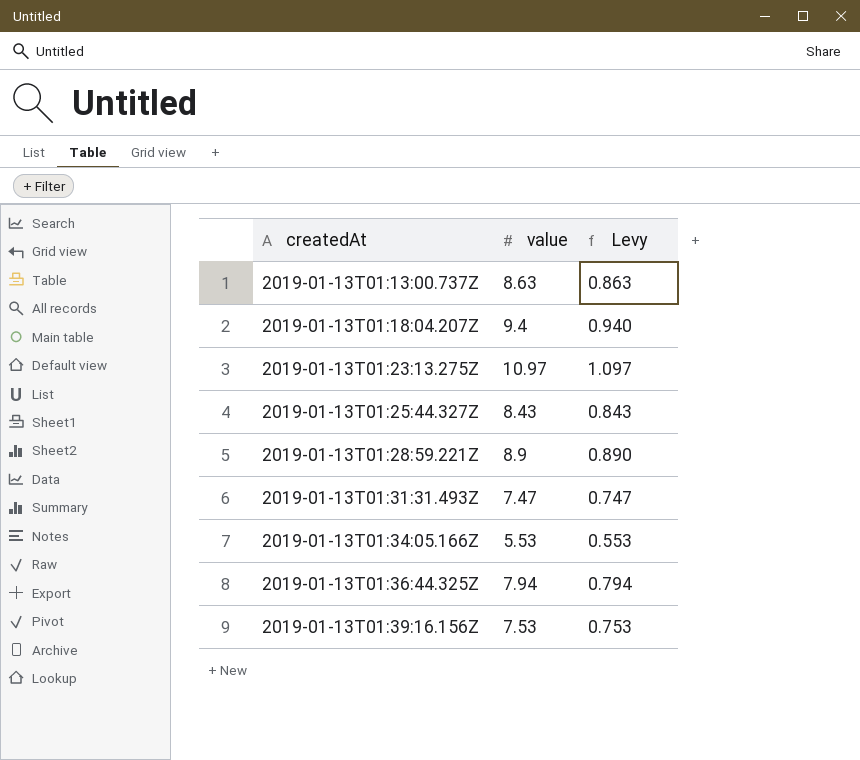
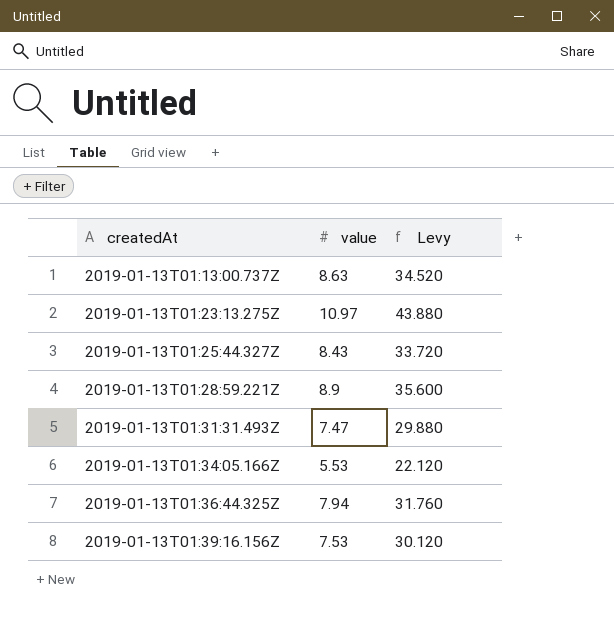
column Levy | formula: [value] * 0.1 -> [value] * 4
row 2019-01-13T01:18:04.207Z: 9.4 | 0.940 -> none

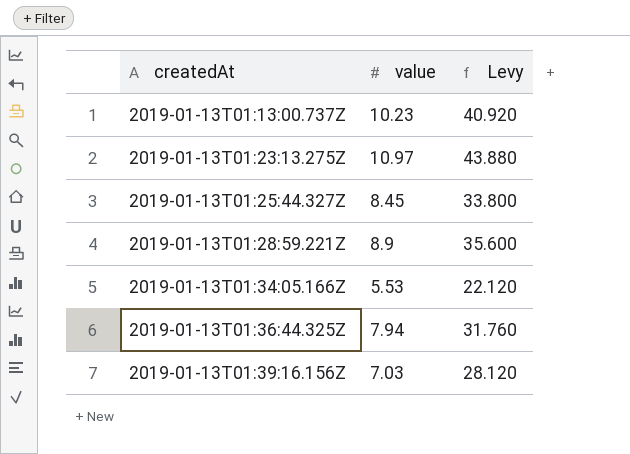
row 2019-01-13T01:31:31.493Z: 7.47 | 29.880 -> none
2019-01-13T01:13:00.737Z | value: 8.63 -> 10.23
2019-01-13T01:13:00.737Z | Levy: 34.520 -> 40.920
2019-01-13T01:25:44.327Z | value: 8.43 -> 8.45
2019-01-13T01:25:44.327Z | Levy: 33.720 -> 33.800
2019-01-13T01:39:16.156Z | value: 7.53 -> 7.03
2019-01-13T01:39:16.156Z | Levy: 30.120 -> 28.120

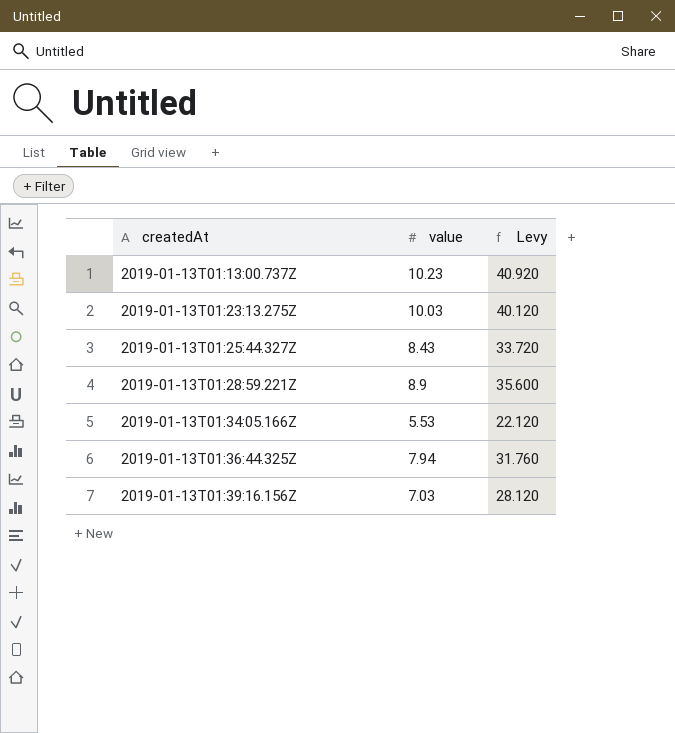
2019-01-13T01:23:13.275Z | value: 10.97 -> 10.03
2019-01-13T01:23:13.275Z | Levy: 43.880 -> 40.120
2019-01-13T01:25:44.327Z | value: 8.45 -> 8.43
2019-01-13T01:25:44.327Z | Levy: 33.800 -> 33.720

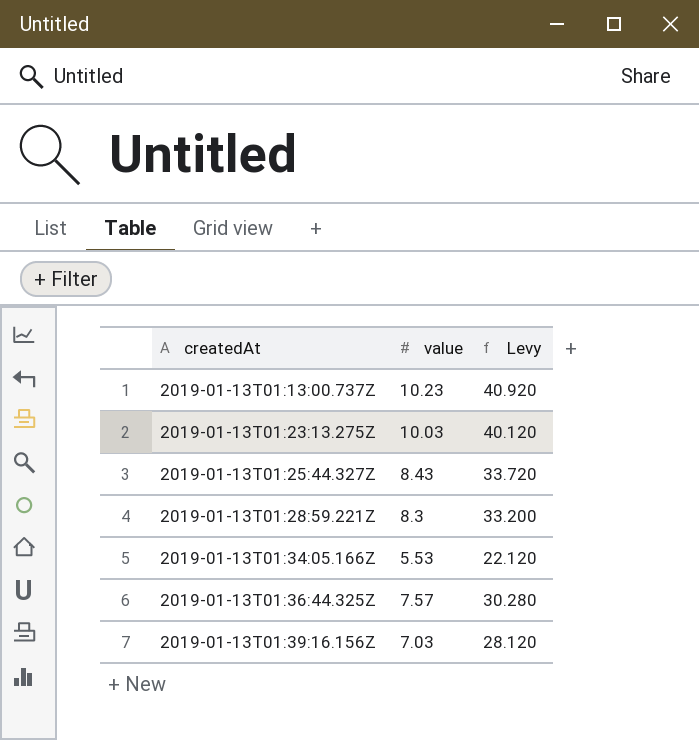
2019-01-13T01:28:59.221Z | value: 8.9 -> 8.3
2019-01-13T01:28:59.221Z | Levy: 35.600 -> 33.200
2019-01-13T01:36:44.325Z | value: 7.94 -> 7.57
2019-01-13T01:36:44.325Z | Levy: 31.760 -> 30.280

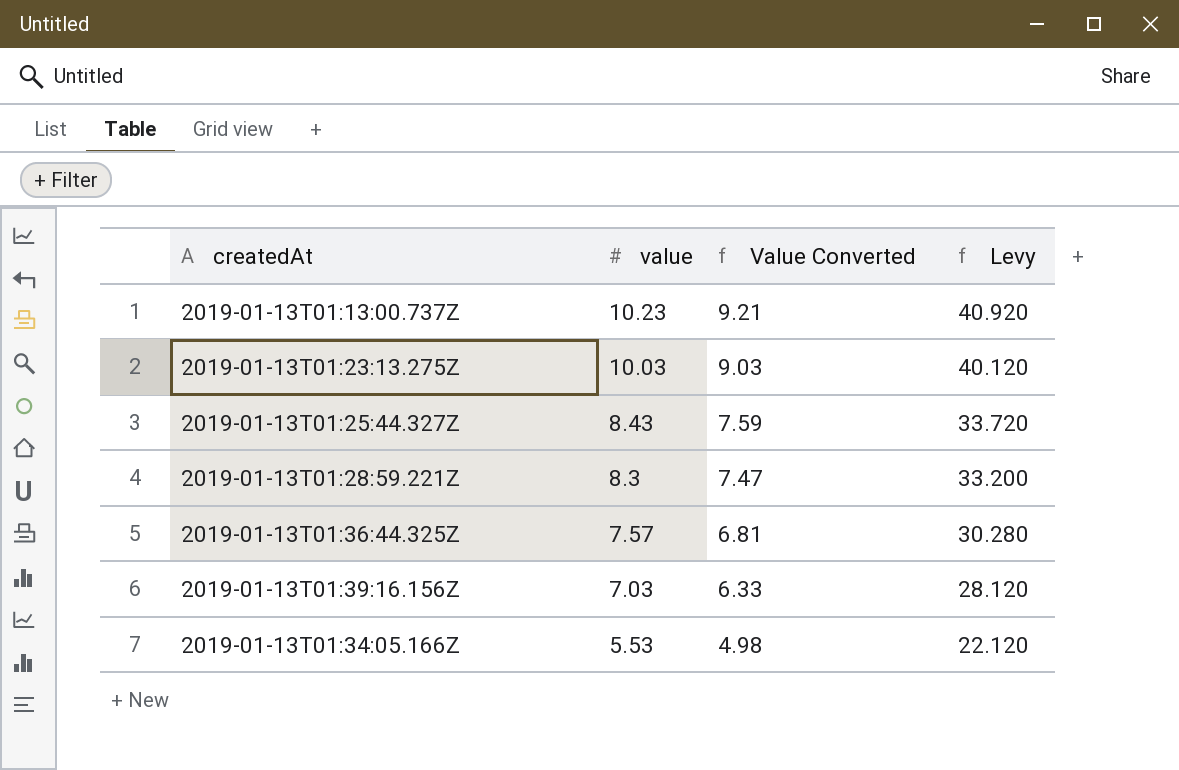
row order: createdAt ascending -> value descending
column Value Converted | formula: none -> [value] * 0.9

